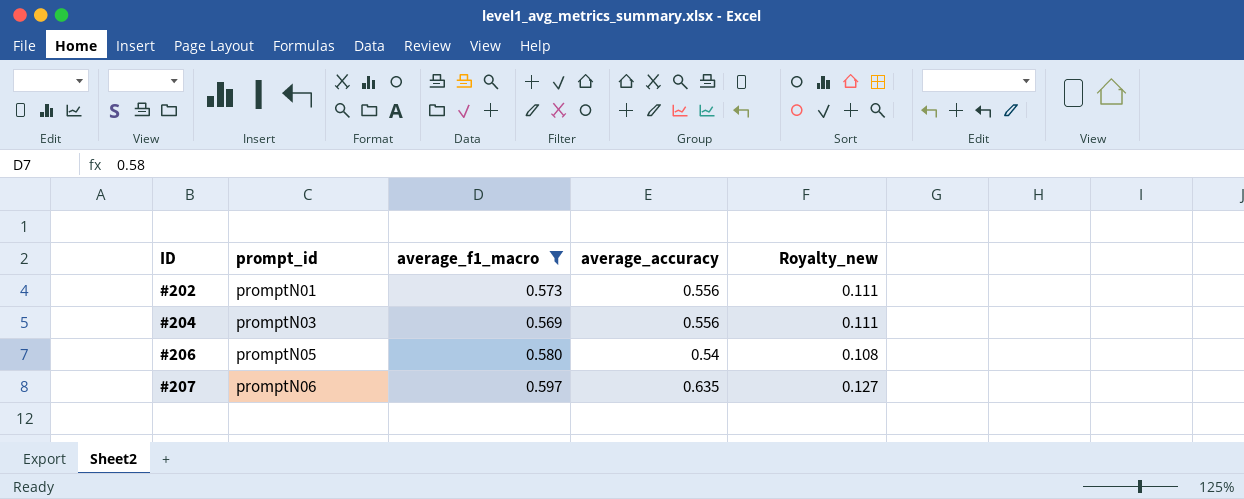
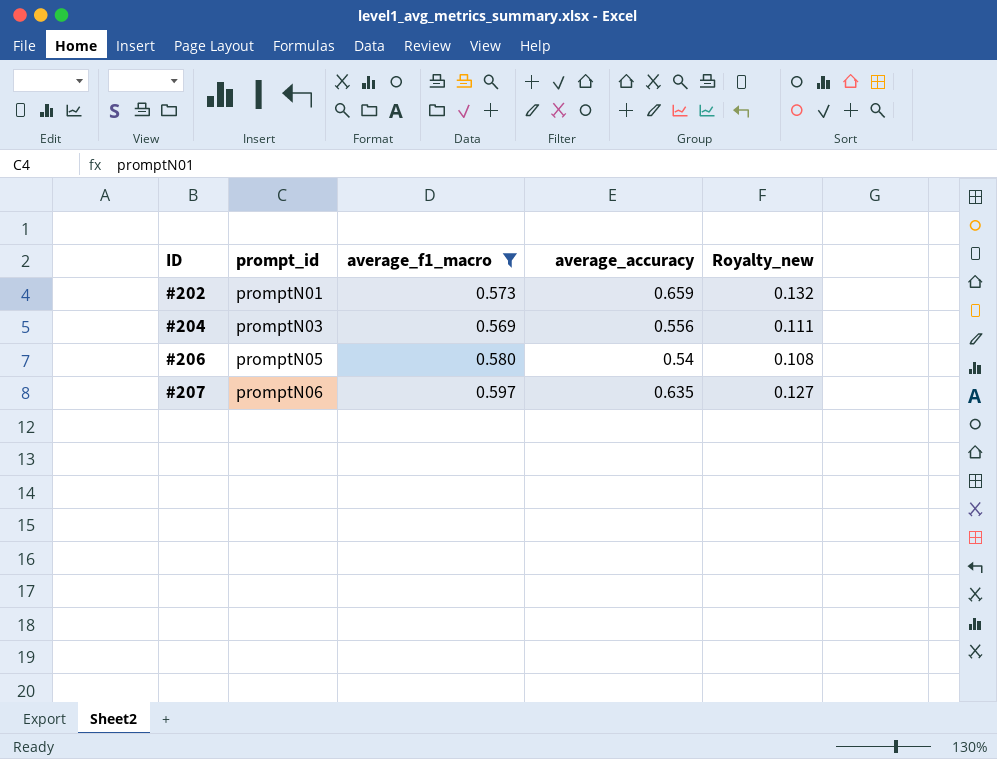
#202 | average_accuracy: 0.556 -> 0.659
#202 | Royalty_new: 0.111 -> 0.132

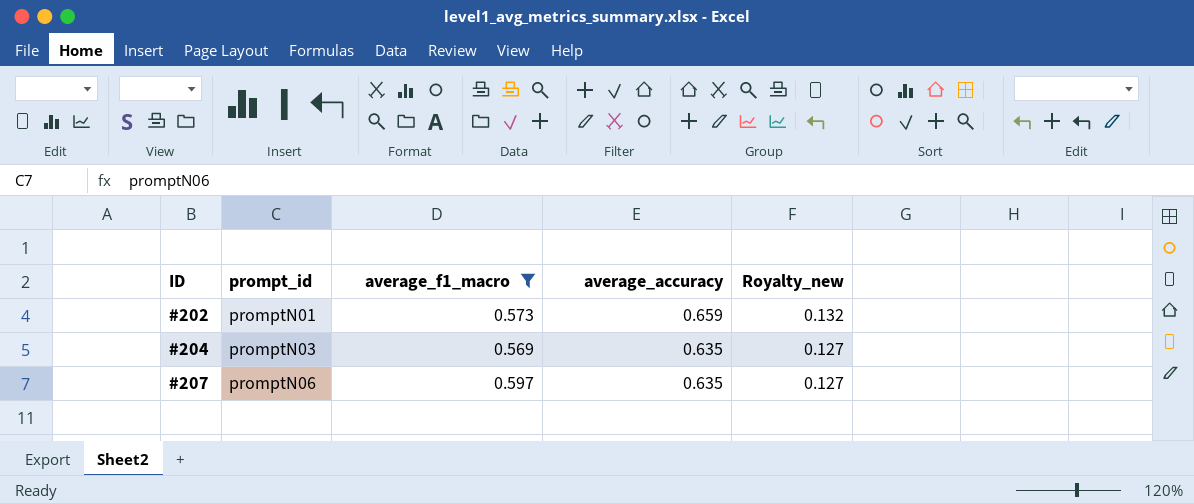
row #206: promptN05 | 0.580 | 0.54 | 0.108 -> none
#204 | average_accuracy: 0.556 -> 0.635
#204 | Royalty_new: 0.111 -> 0.127

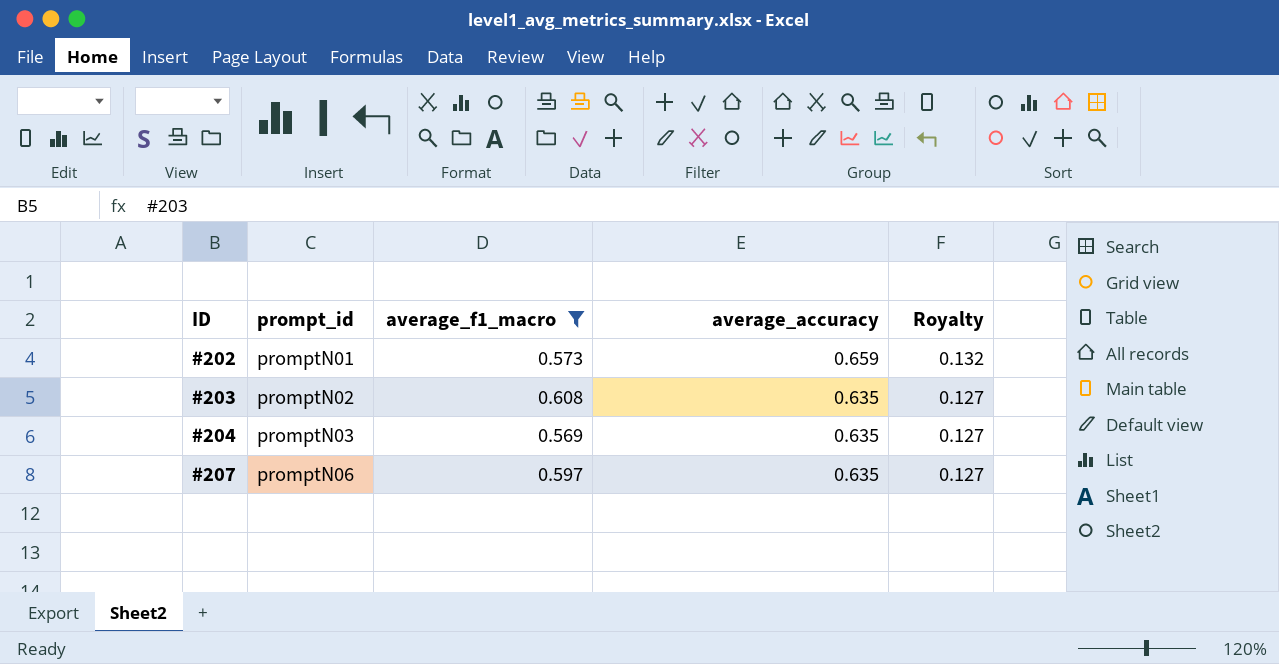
column name: Royalty_new -> Royalty
row #203: none -> promptN02 | 0.608 | 0.635 | 0.127

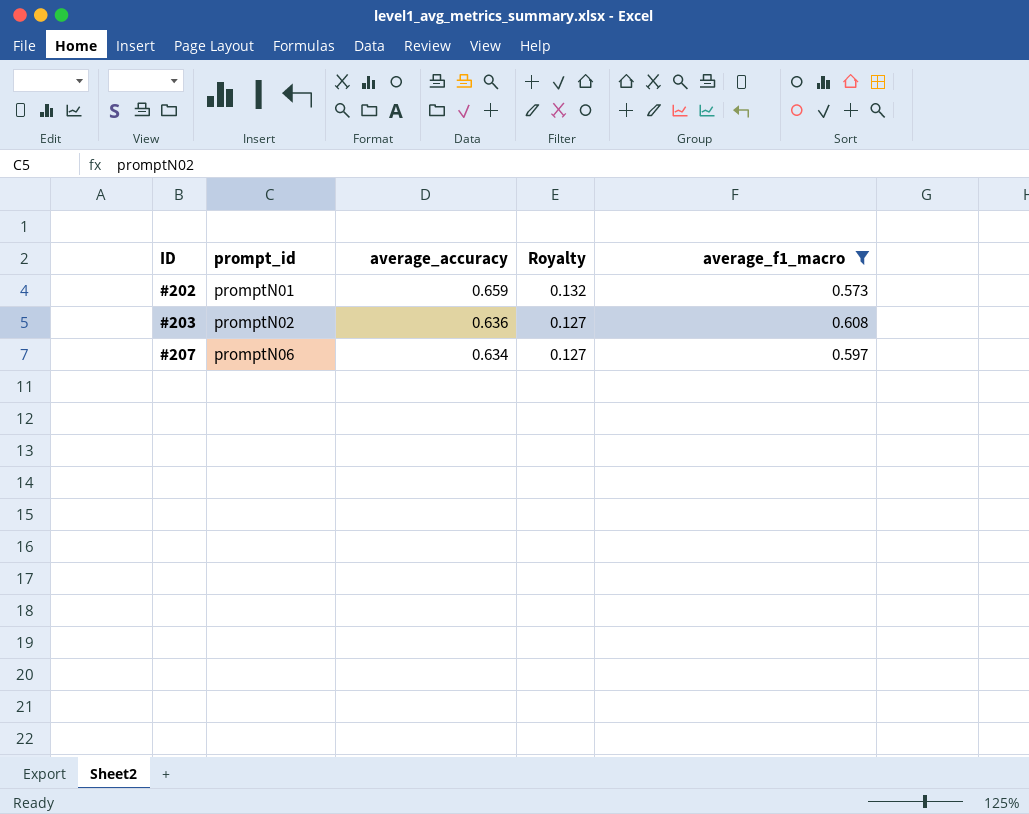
column average_f1_macro | position: 3 -> 5
row #204: promptN03 | 0.569 | 0.635 | 0.127 -> none
#203 | average_accuracy: 0.635 -> 0.636
#207 | average_accuracy: 0.635 -> 0.634

